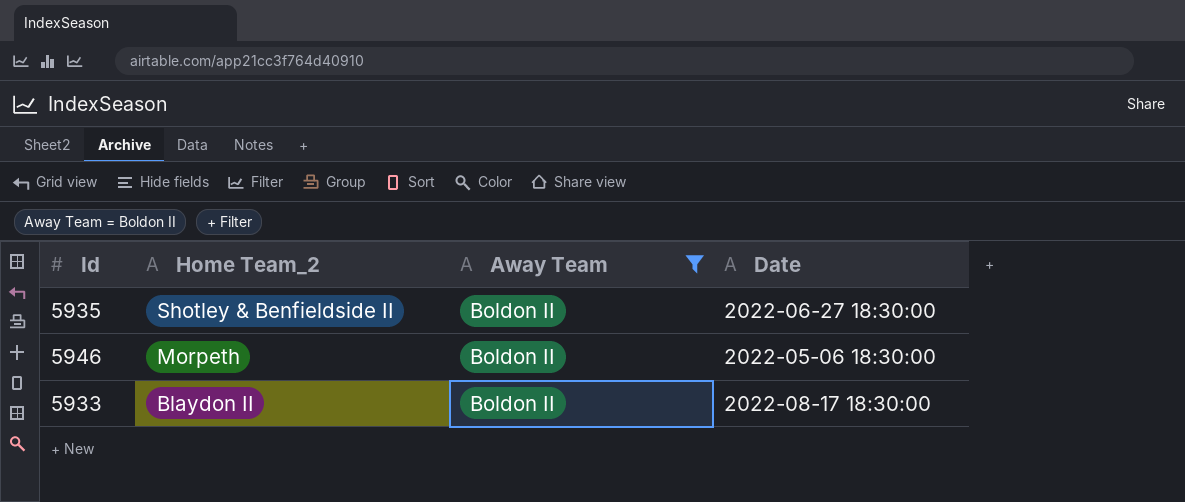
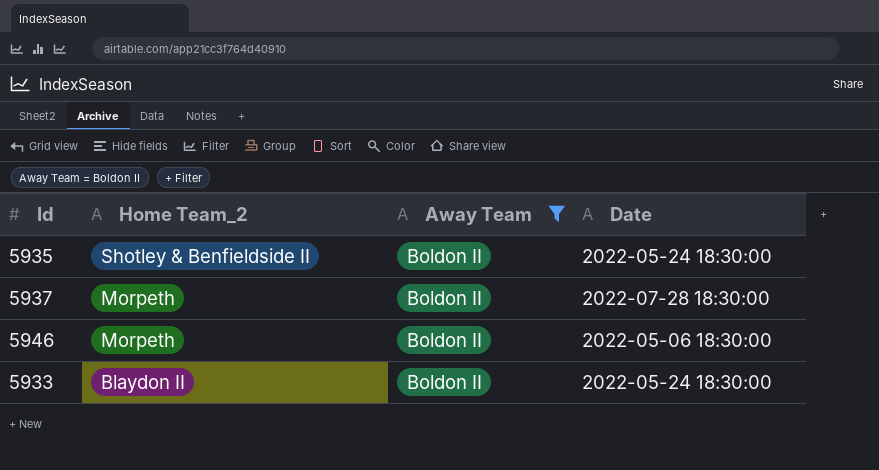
5935 | Date: 2022-06-27 18:30:00 -> 2022-05-24 18:30:00
row 5937: none -> Morpeth | Boldon II | 2022-07-28 18:30:00
5933 | Date: 2022-08-17 18:30:00 -> 2022-05-24 18:30:00

